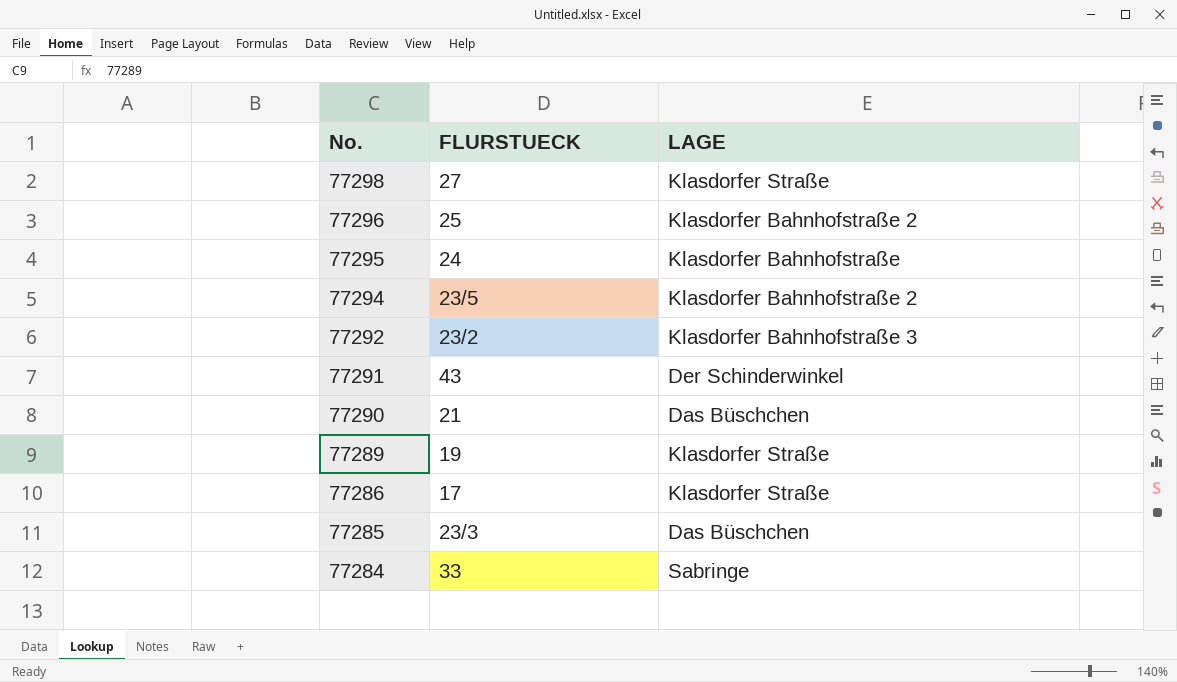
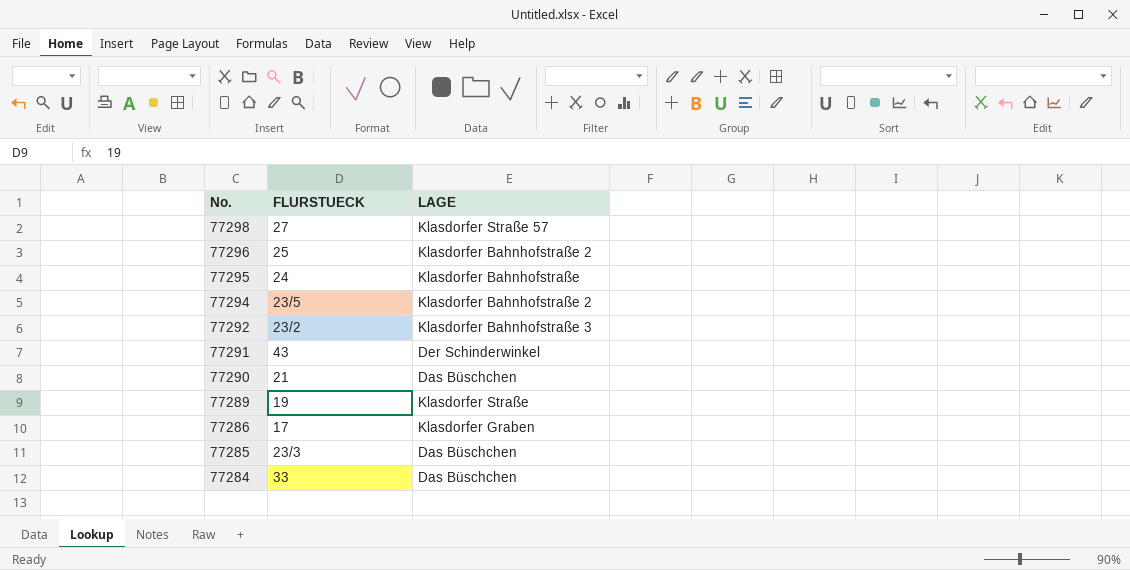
77298 | LAGE: Klasdorfer Straße -> Klasdorfer Straße 57
77286 | LAGE: Klasdorfer Straße -> Klasdorfer Graben
77284 | LAGE: Sabringe -> Das Büschchen

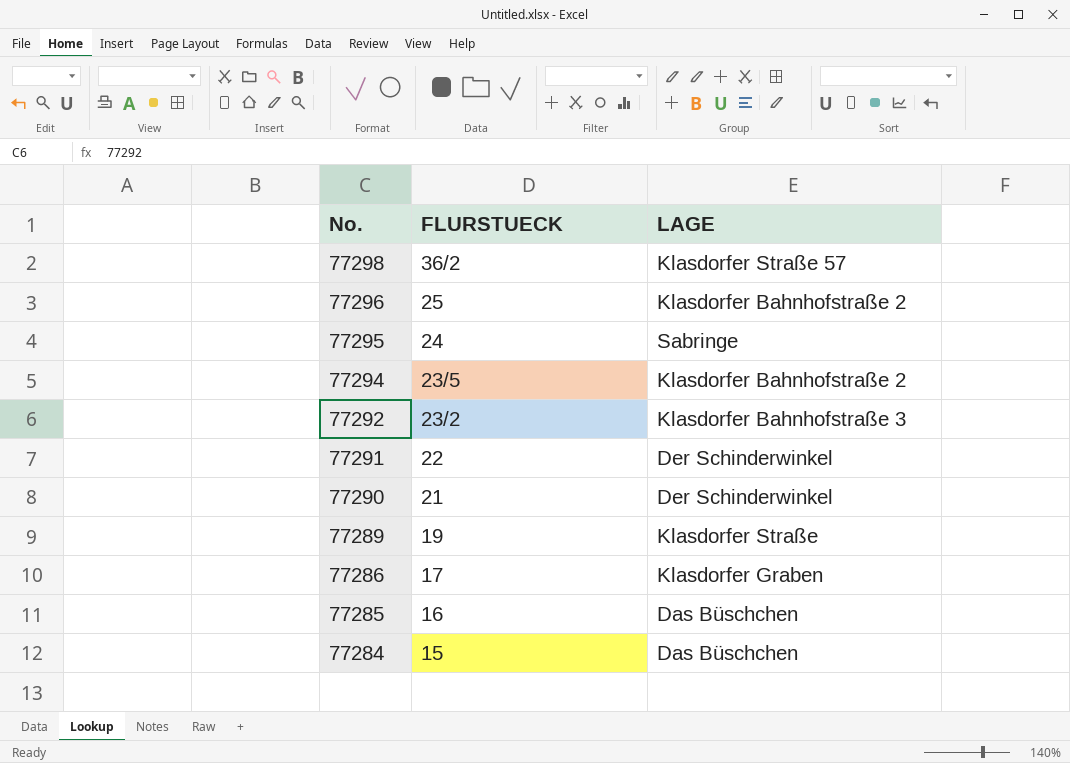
77298 | FLURSTUECK: 27 -> 36/2
77295 | LAGE: Klasdorfer Bahnhofstraße -> Sabringe
77291 | FLURSTUECK: 43 -> 22
77290 | LAGE: Das Büschchen -> Der Schinderwinkel
77285 | FLURSTUECK: 23/3 -> 16
77284 | FLURSTUECK: 33 -> 15

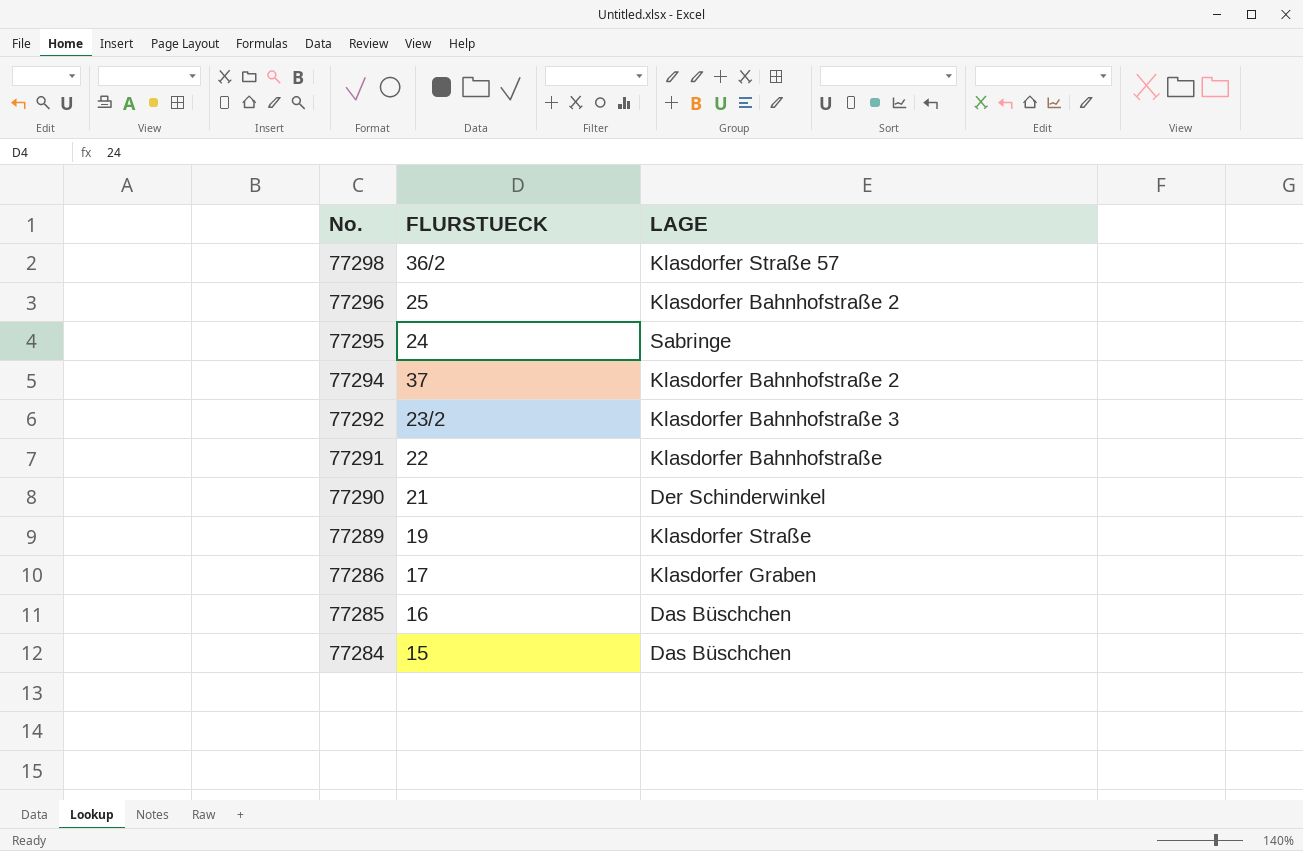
77294 | FLURSTUECK: 23/5 -> 37
77291 | LAGE: Der Schinderwinkel -> Klasdorfer Bahnhofstraße

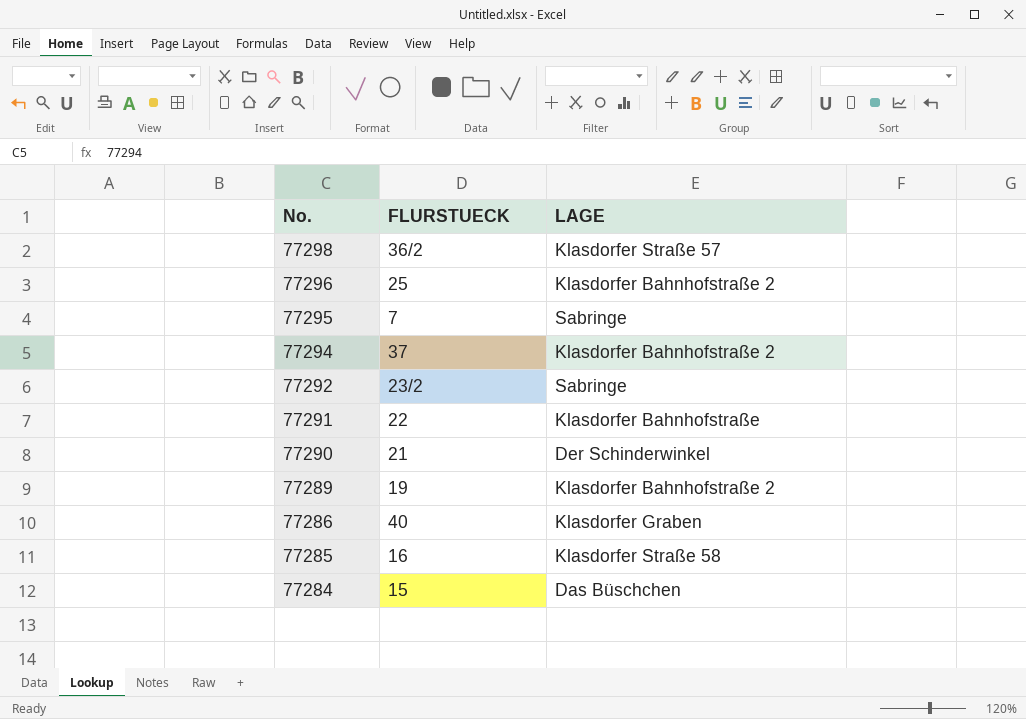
77295 | FLURSTUECK: 24 -> 7
77292 | LAGE: Klasdorfer Bahnhofstraße 3 -> Sabringe
77289 | LAGE: Klasdorfer Straße -> Klasdorfer Bahnhofstraße 2
77286 | FLURSTUECK: 17 -> 40
77285 | LAGE: Das Büschchen -> Klasdorfer Straße 58

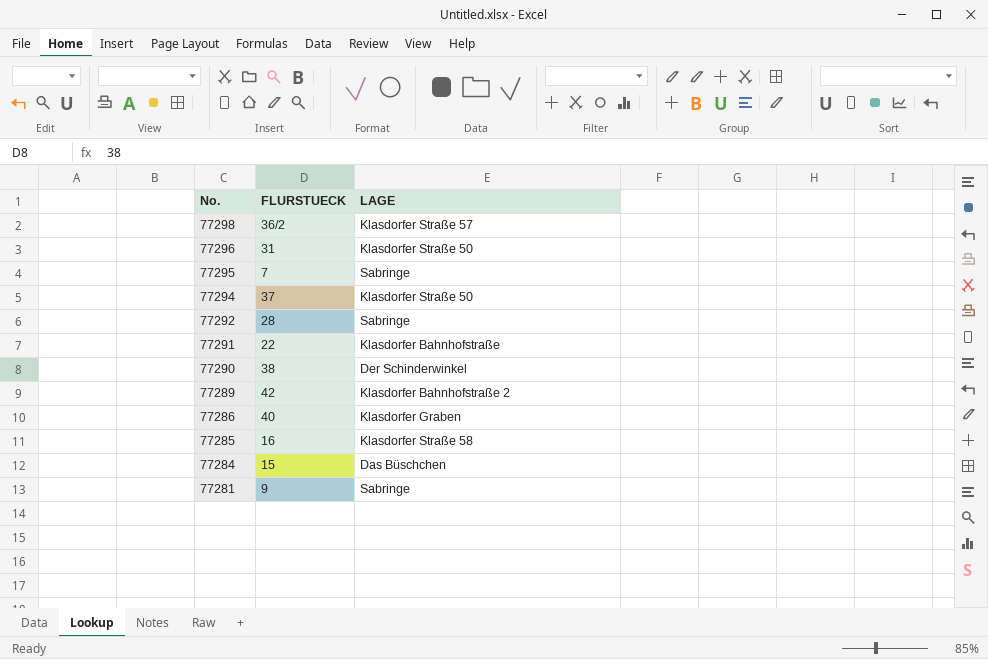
77296 | FLURSTUECK: 25 -> 31
77296 | LAGE: Klasdorfer Bahnhofstraße 2 -> Klasdorfer Straße 50
77294 | LAGE: Klasdorfer Bahnhofstraße 2 -> Klasdorfer Straße 50
77292 | FLURSTUECK: 23/2 -> 28
77290 | FLURSTUECK: 21 -> 38
77289 | FLURSTUECK: 19 -> 42
row 77281: none -> 9 | Sabringe

